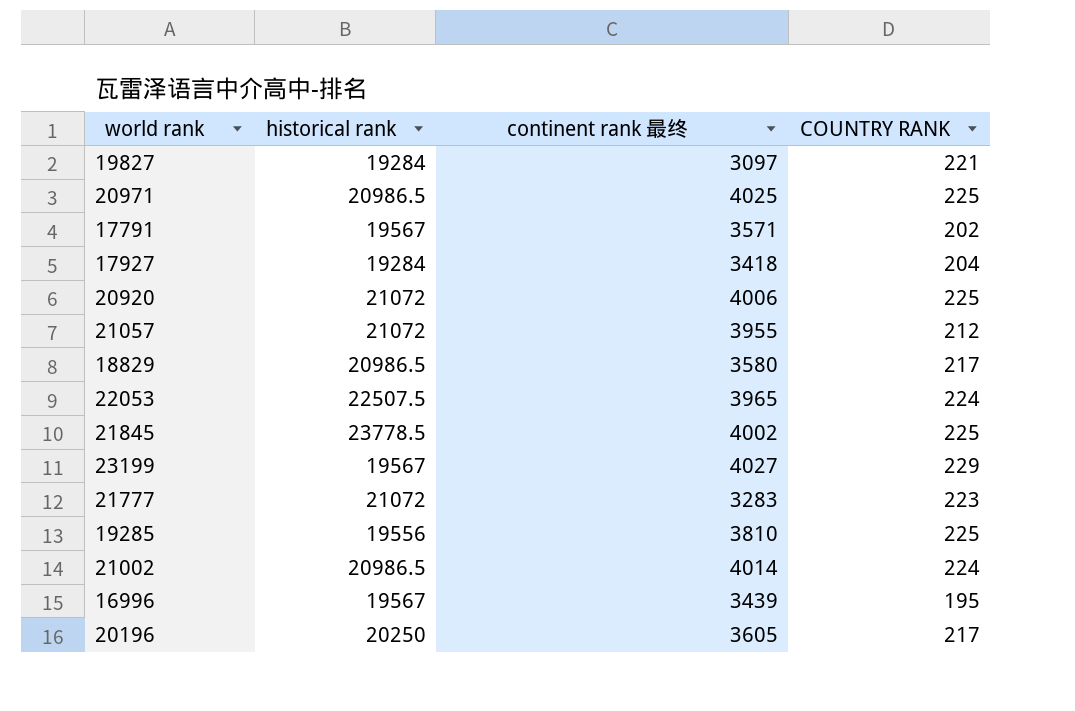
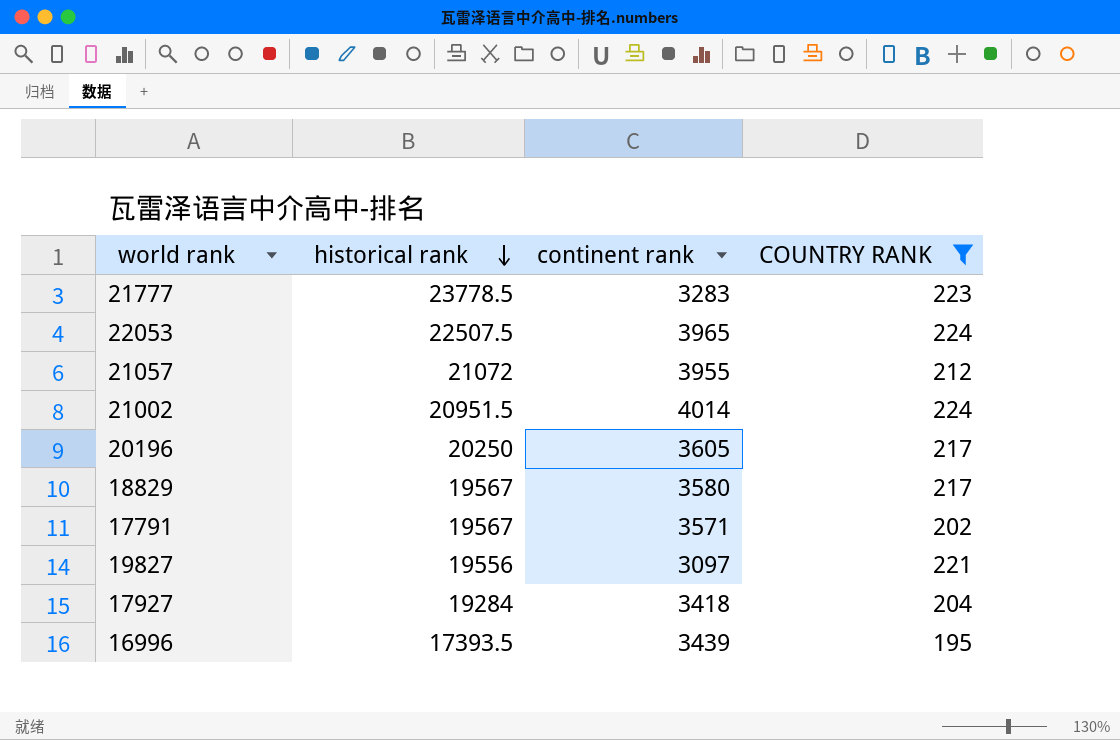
filter: none -> COUNTRY RANK <= 224
row order: none -> historical rank descending
column name: continent rank 最终 -> continent rank
21777 | historical rank: 21072 -> 23778.5
21002 | historical rank: 20986.5 -> 20951.5
18829 | historical rank: 20986.5 -> 19567
19827 | historical rank: 19284 -> 19556
16996 | historical rank: 19567 -> 17393.5

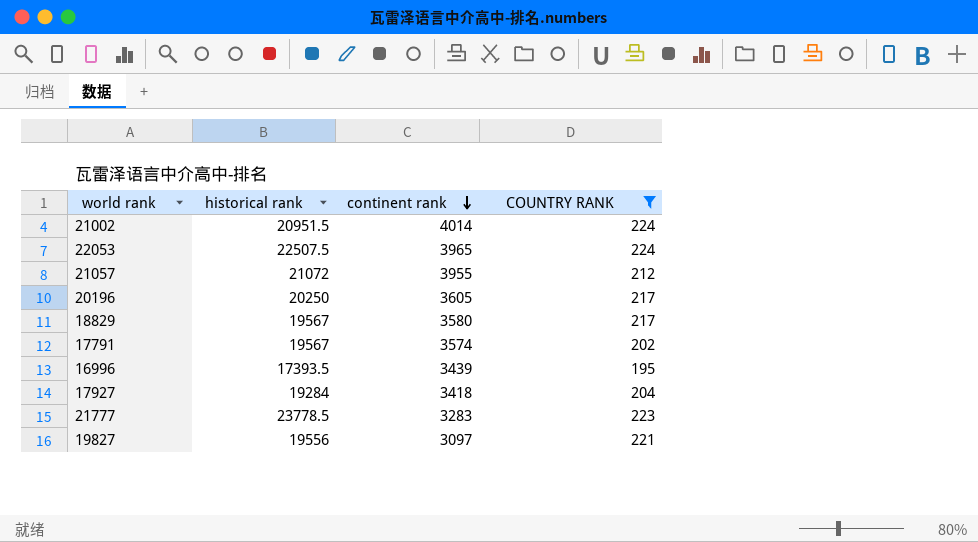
row order: historical rank descending -> continent rank descending
17791 | continent rank: 3571 -> 3574

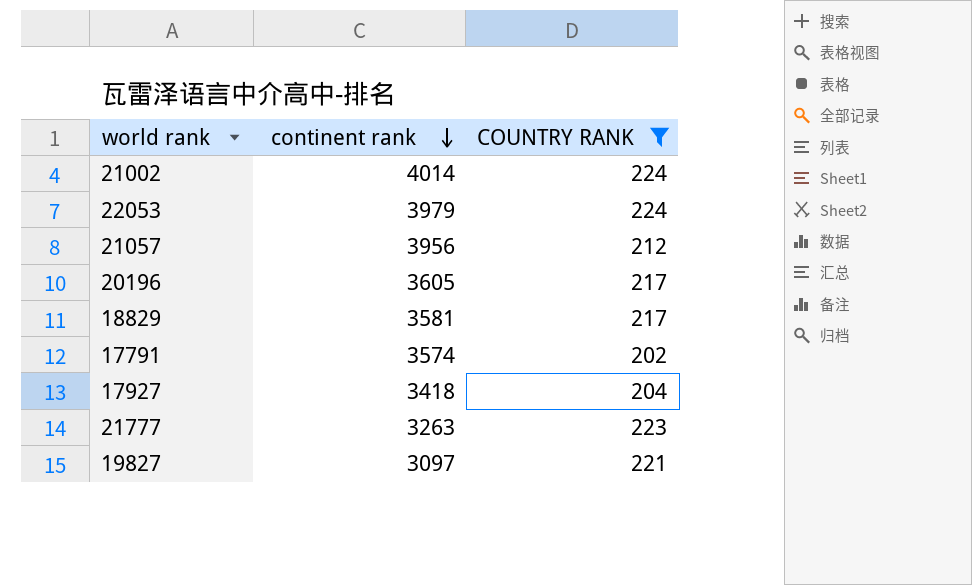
column historical rank | position: 2 -> none
row 16996: 17393.5 | 3439 | 195 -> none
22053 | continent rank: 3965 -> 3979
21057 | continent rank: 3955 -> 3956
18829 | continent rank: 3580 -> 3581
21777 | continent rank: 3283 -> 3263

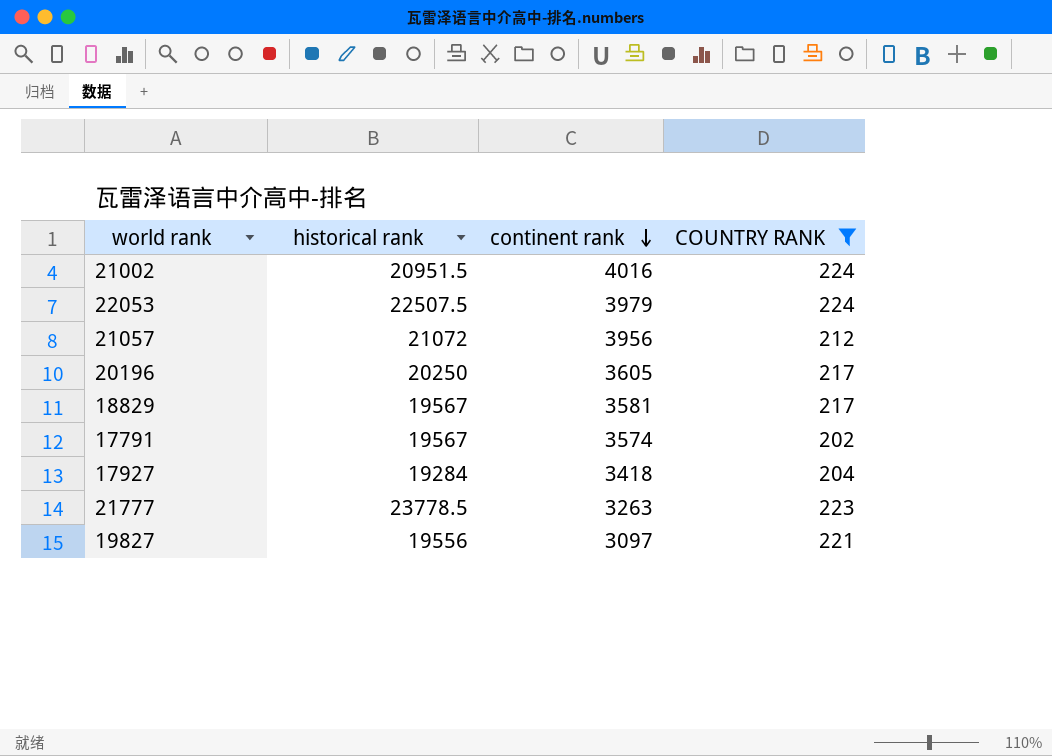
column historical rank | position: none -> 2
21002 | continent rank: 4014 -> 4016

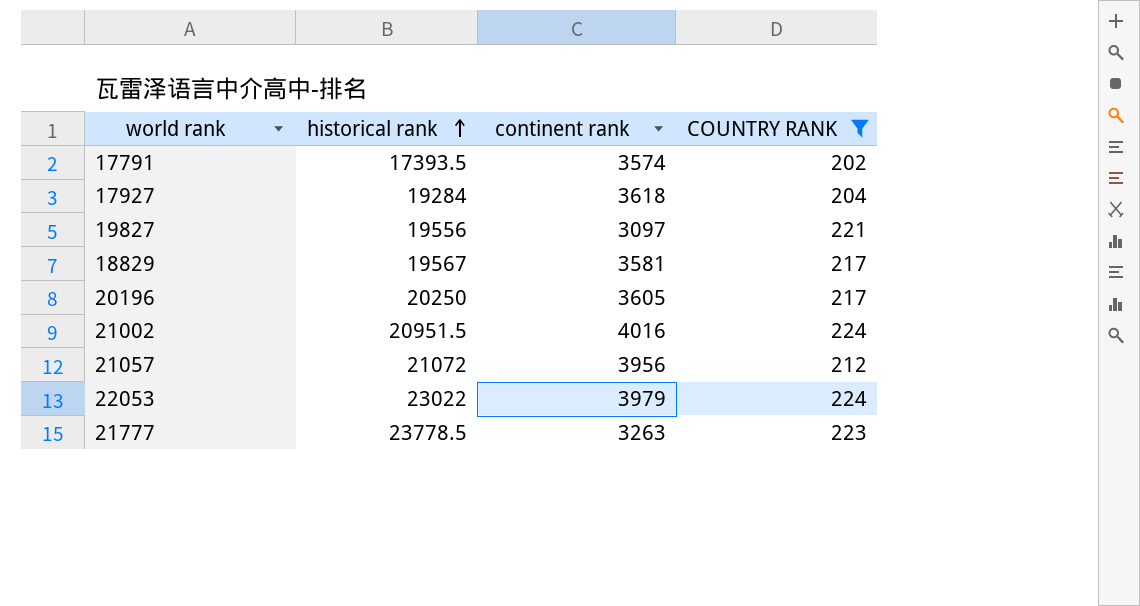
row order: continent rank descending -> historical rank ascending
17791 | historical rank: 19567 -> 17393.5
17927 | continent rank: 3418 -> 3618
22053 | historical rank: 22507.5 -> 23022

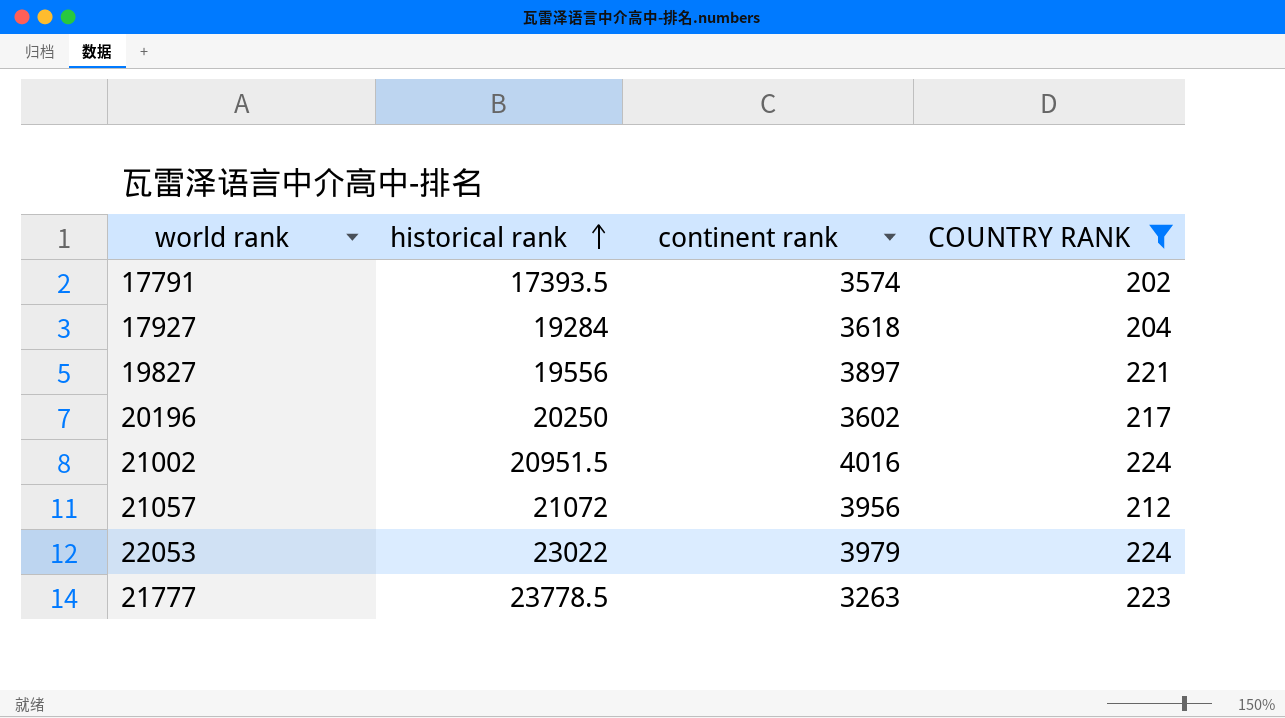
row 18829: 19567 | 3581 | 217 -> none
19827 | continent rank: 3097 -> 3897
20196 | continent rank: 3605 -> 3602

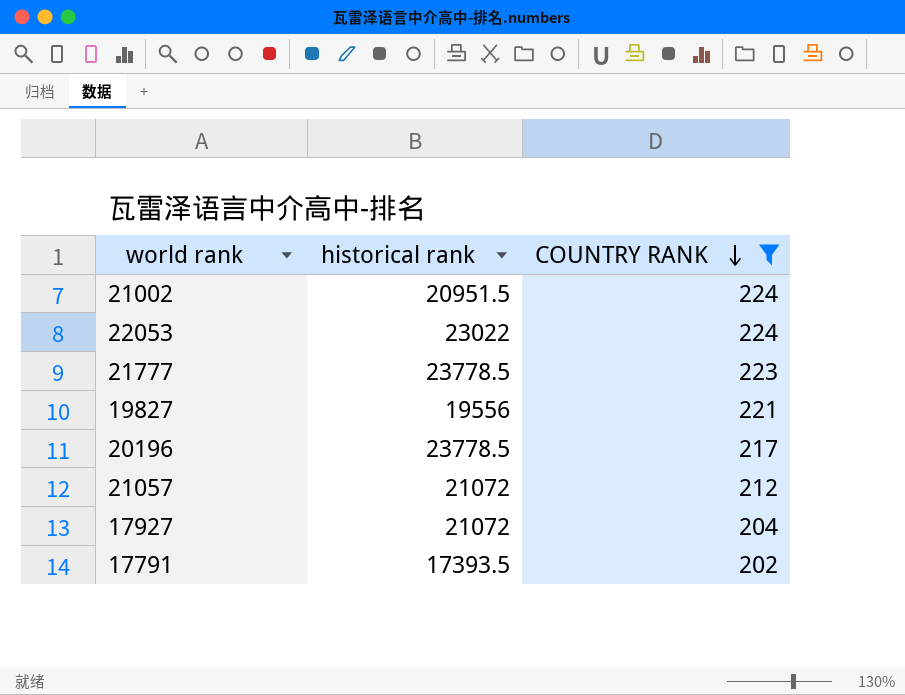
row order: historical rank ascending -> COUNTRY RANK descending
column continent rank | position: 3 -> none
20196 | historical rank: 20250 -> 23778.5
17927 | historical rank: 19284 -> 21072

